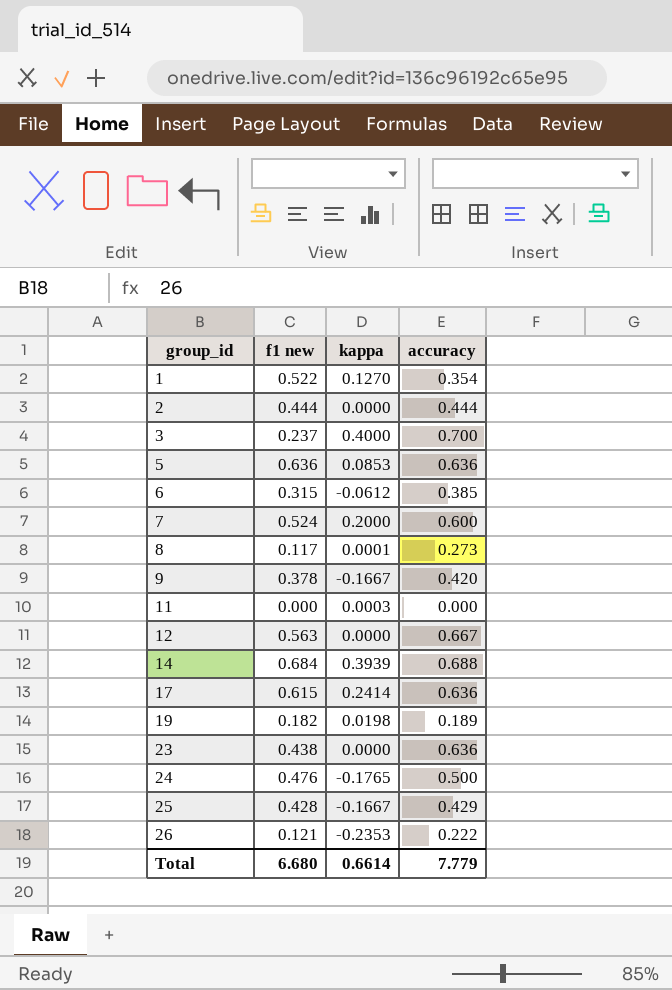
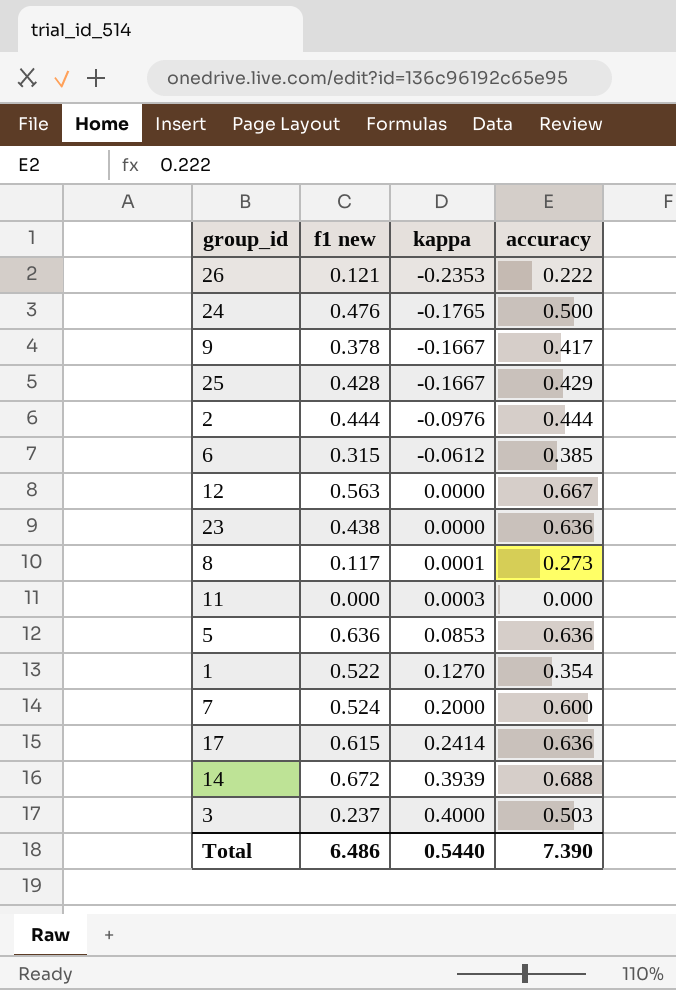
row order: group_id ascending -> kappa ascending
row 19: 0.182 | 0.0198 | 0.189 -> none
9 | accuracy: 0.420 -> 0.417
2 | kappa: 0.0000 -> -0.0976
14 | f1 new: 0.684 -> 0.672
3 | accuracy: 0.700 -> 0.503
Total | f1 new: 6.680 -> 6.486
Total | kappa: 0.6614 -> 0.5440
Total | accuracy: 7.779 -> 7.390

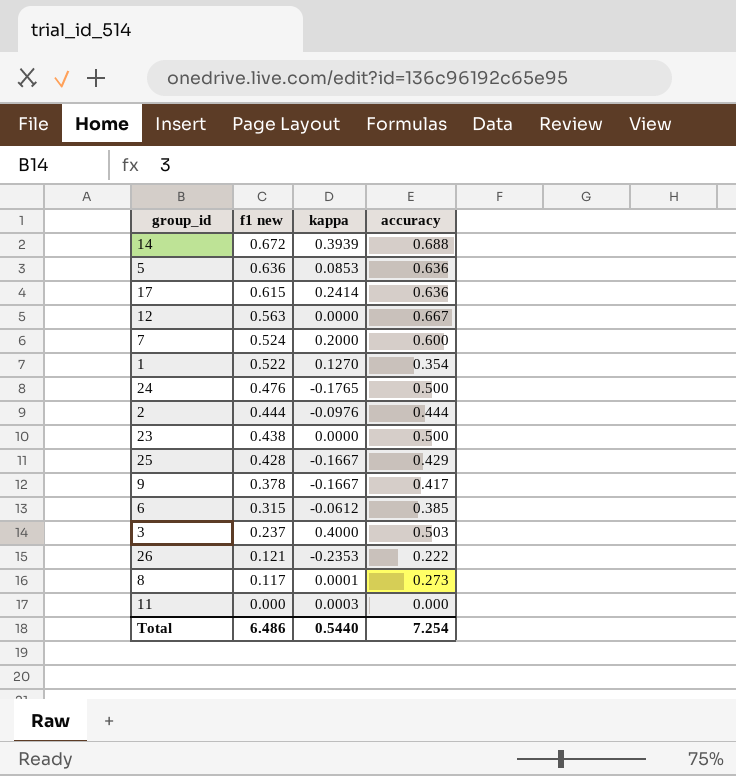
row order: kappa ascending -> f1 new descending
23 | accuracy: 0.636 -> 0.500
Total | accuracy: 7.390 -> 7.254

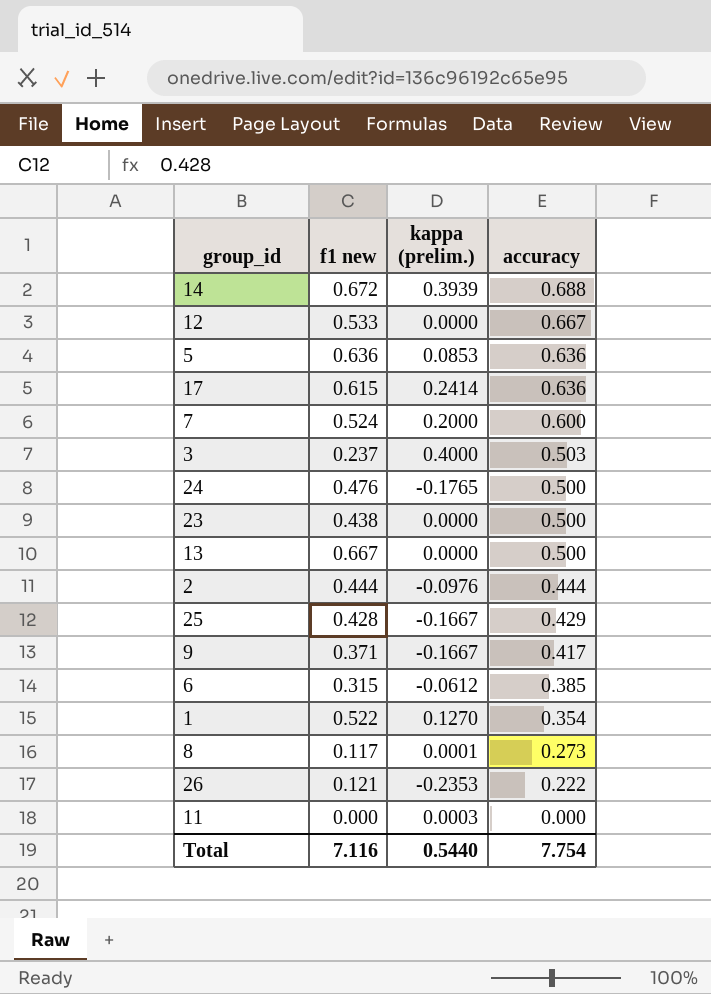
row order: f1 new descending -> accuracy descending
column name: kappa -> kappa (prelim.)
12 | f1 new: 0.563 -> 0.533
row 13: none -> 0.667 | 0.0000 | 0.500
9 | f1 new: 0.378 -> 0.371
Total | f1 new: 6.486 -> 7.116
Total | accuracy: 7.254 -> 7.754

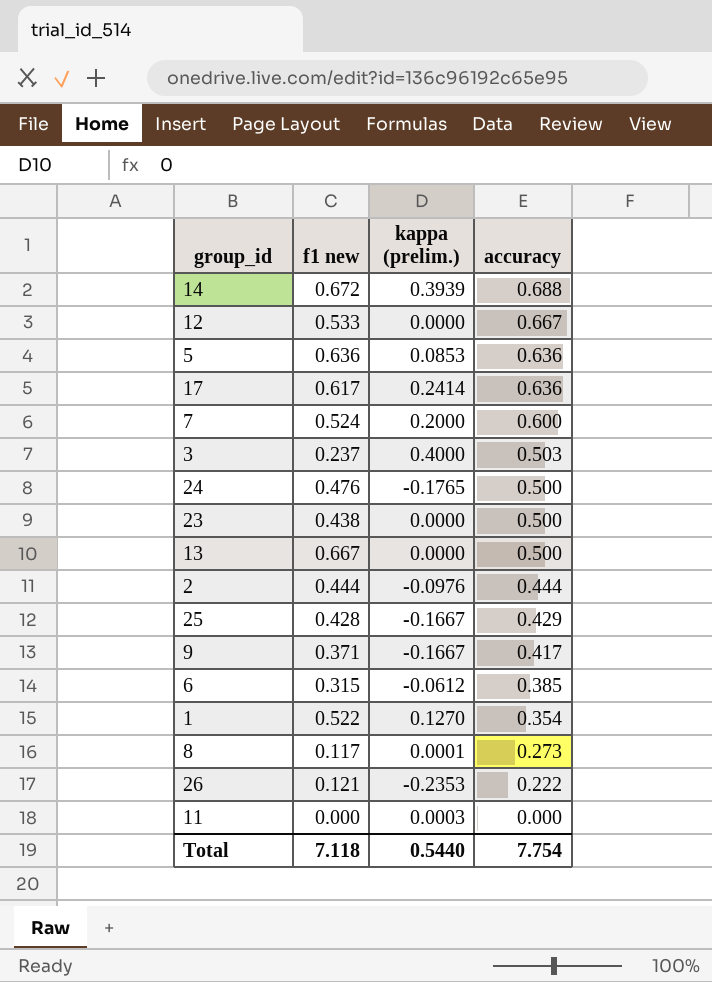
17 | f1 new: 0.615 -> 0.617
Total | f1 new: 7.116 -> 7.118

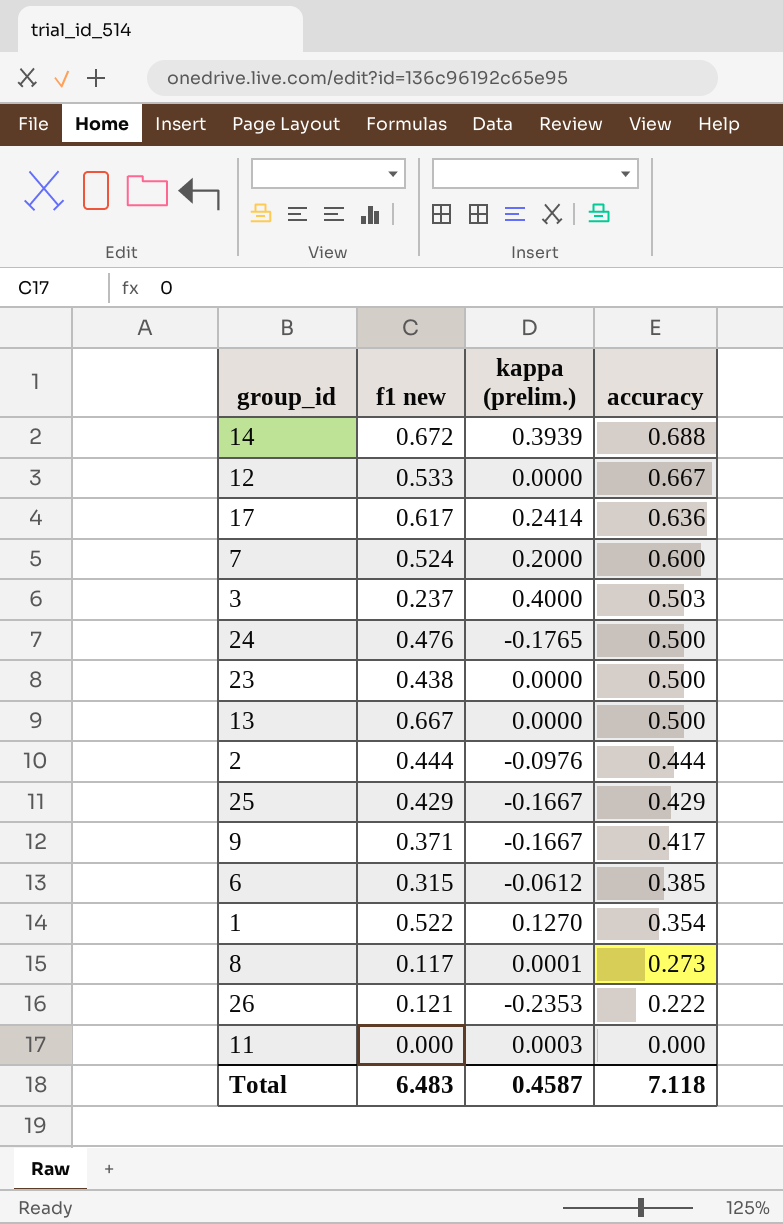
row 5: 0.636 | 0.0853 | 0.636 -> none
25 | f1 new: 0.428 -> 0.429
Total | f1 new: 7.118 -> 6.483
Total | kappa (prelim.): 0.5440 -> 0.4587
Total | accuracy: 7.754 -> 7.118

